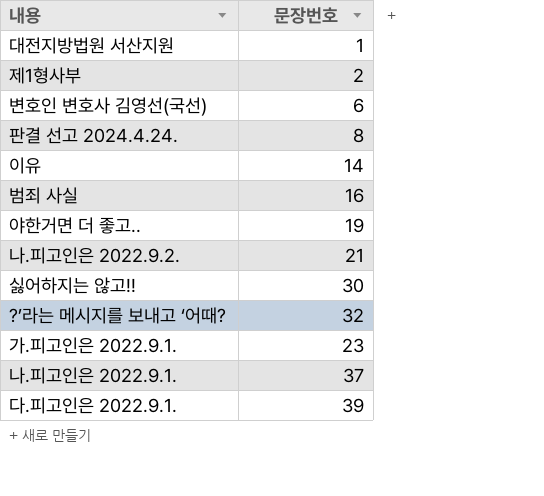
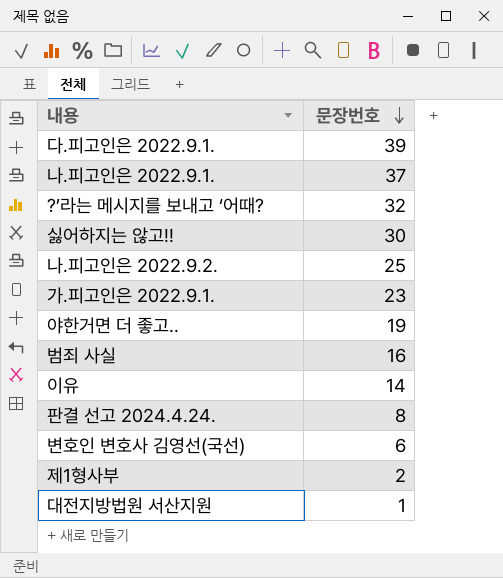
row order: none -> 문장번호 descending
나.피고인은 2022.9.2. | 문장번호: 21 -> 25

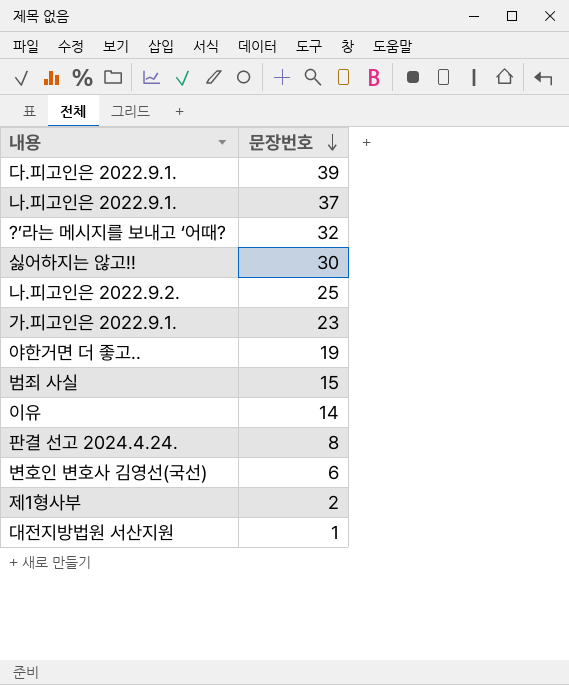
범죄 사실 | 문장번호: 16 -> 15

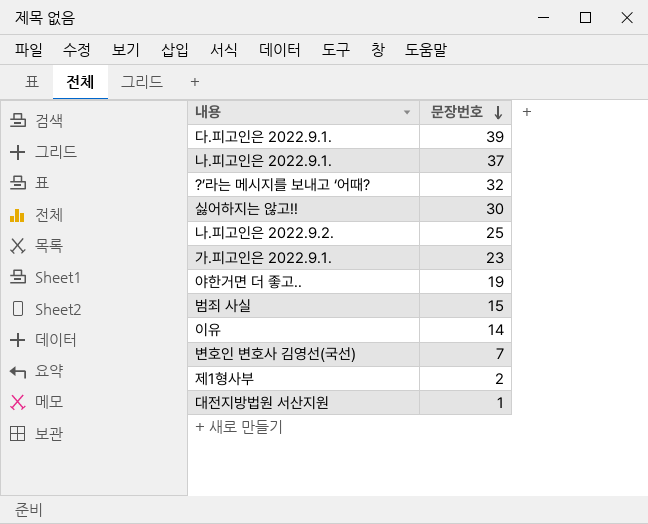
row 판결 선고 2024.4.24.: 8 -> none
변호인 변호사 김영선(국선) | 문장번호: 6 -> 7

